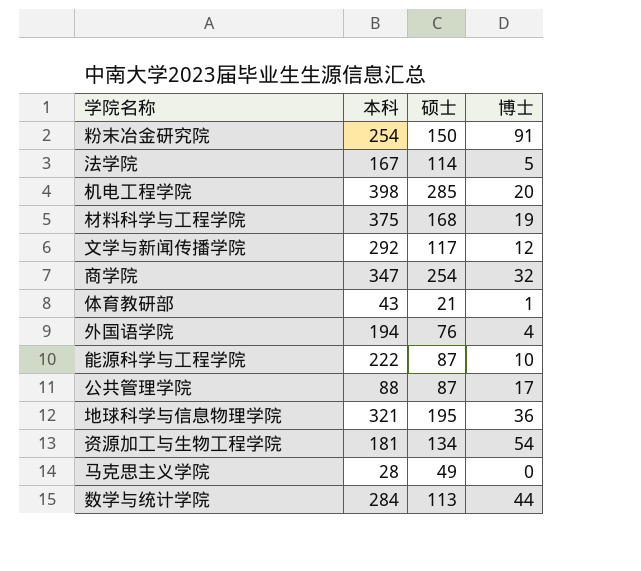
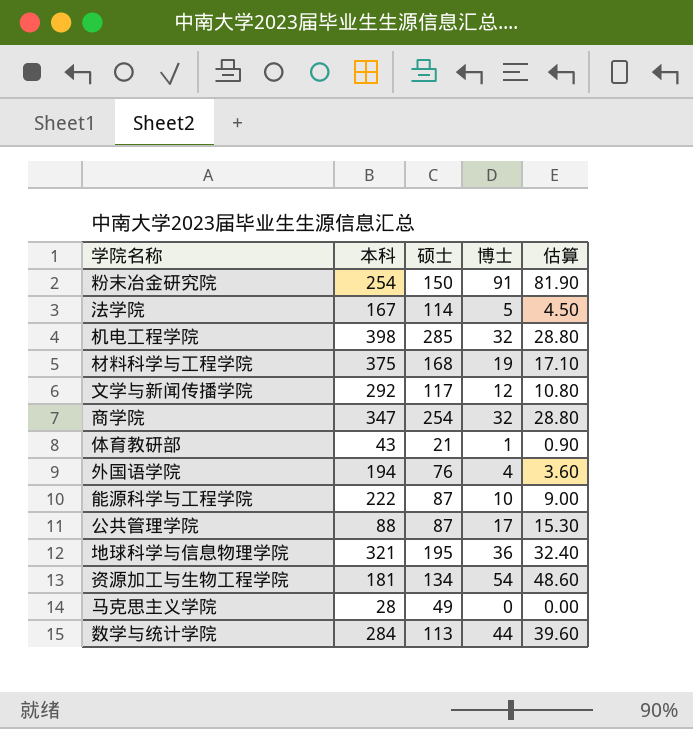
column 估算 | formula: none -> [博士] * 0.9
机电工程学院 | 博士: 20 -> 32

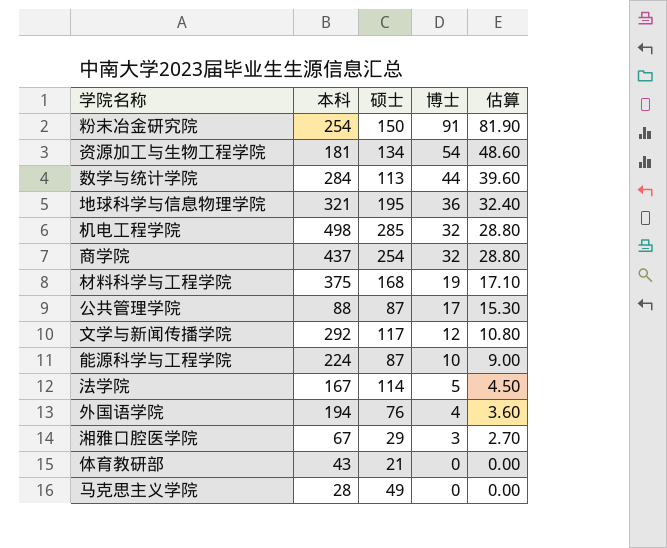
row order: none -> 博士 descending
机电工程学院 | 本科: 398 -> 498
商学院 | 本科: 347 -> 437
能源科学与工程学院 | 本科: 222 -> 224
row 湘雅口腔医学院: none -> 67 | 29 | 3 | 2.70
体育教研部 | 博士: 1 -> 0
体育教研部 | 估算: 0.90 -> 0.00

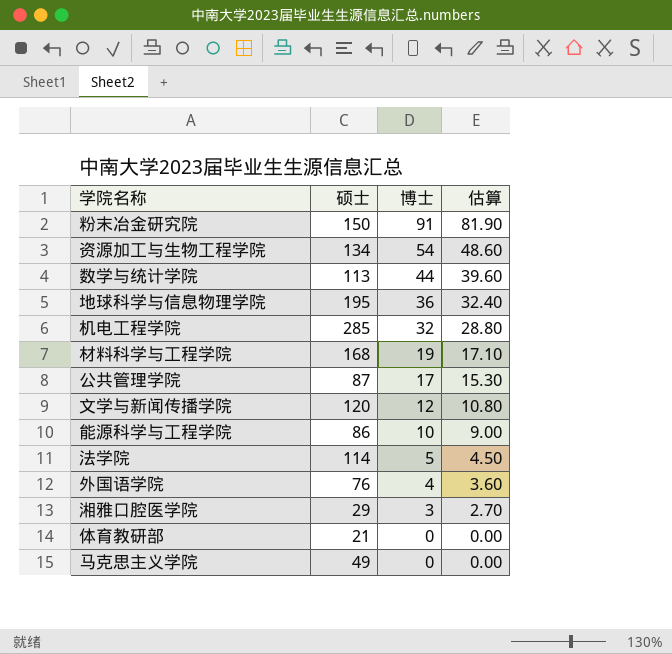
column 本科 | position: 2 -> none
row 商学院: 437 | 254 | 32 | 28.80 -> none
文学与新闻传播学院 | 硕士: 117 -> 120
能源科学与工程学院 | 硕士: 87 -> 86

